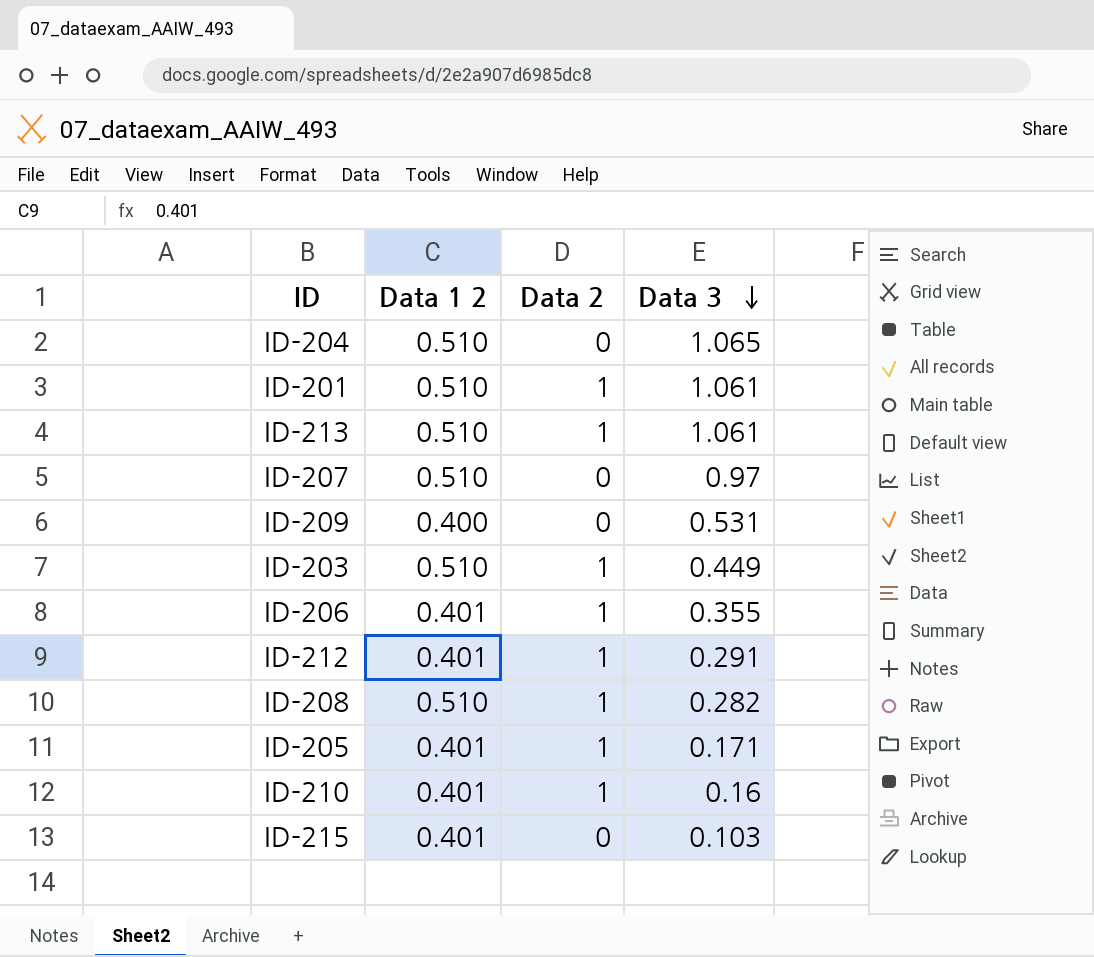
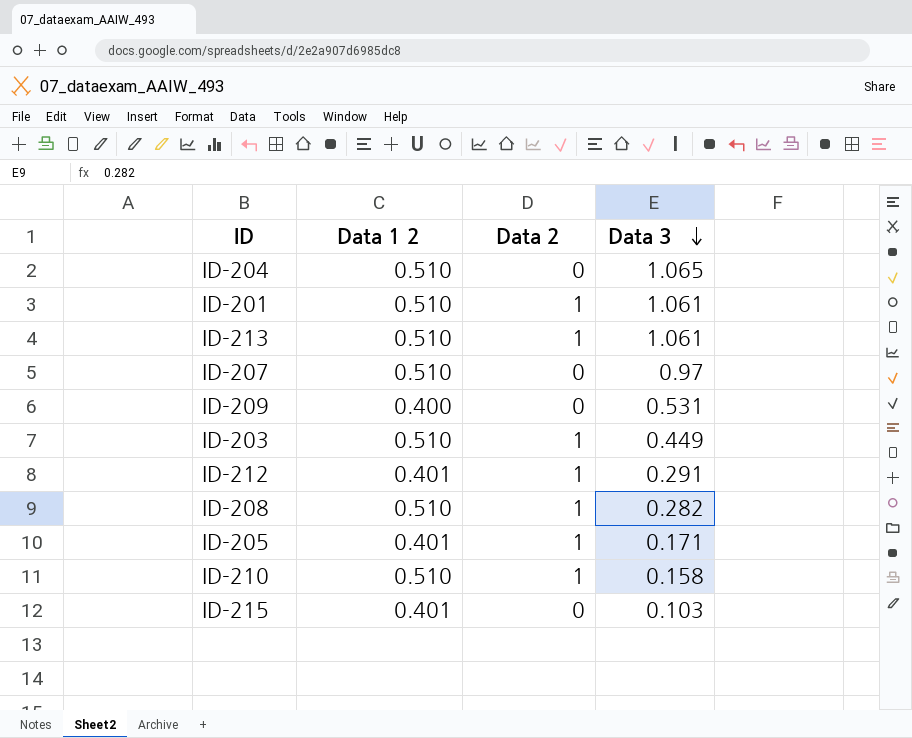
row ID-206: 0.401 | 1 | 0.355 -> none
ID-210 | Data 1 2: 0.401 -> 0.510
ID-210 | Data 3: 0.16 -> 0.158

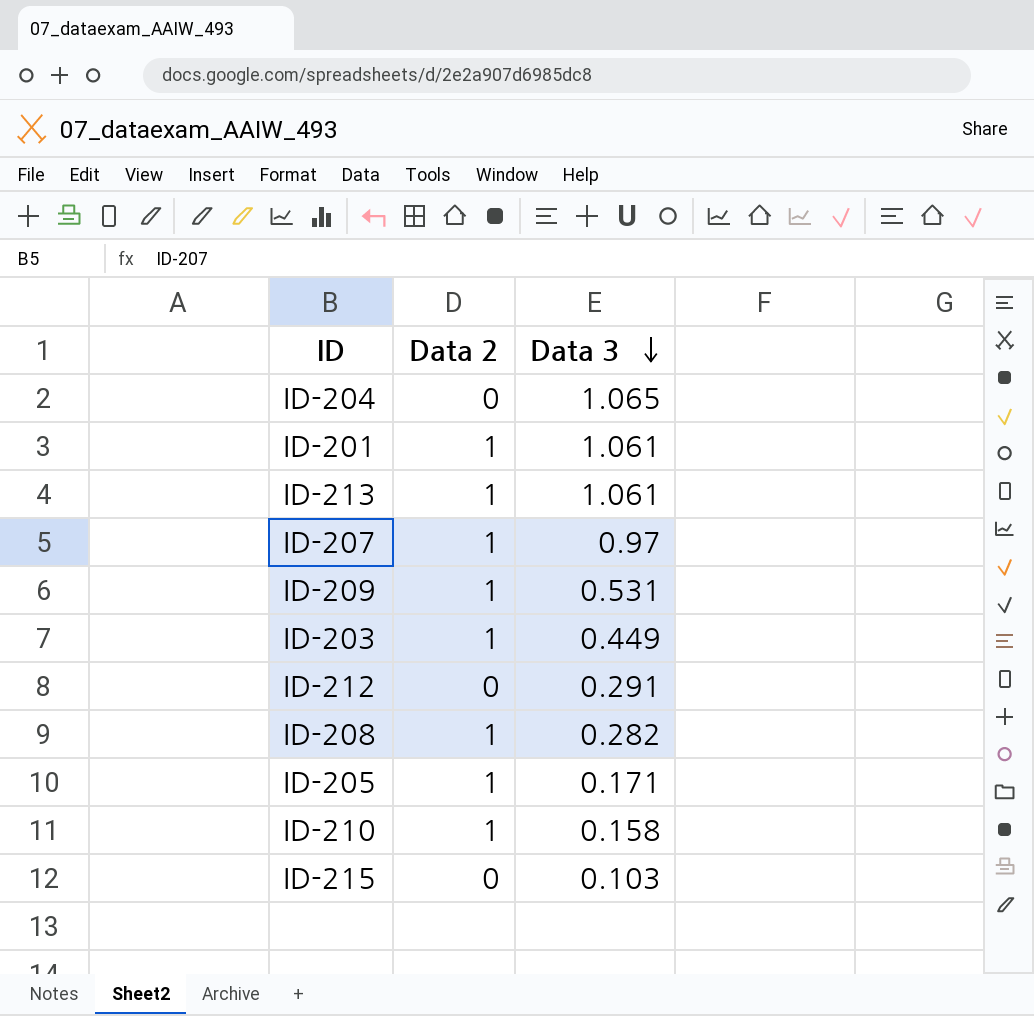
column Data 1 2 | position: 2 -> none
ID-207 | Data 2: 0 -> 1
ID-209 | Data 2: 0 -> 1
ID-212 | Data 2: 1 -> 0

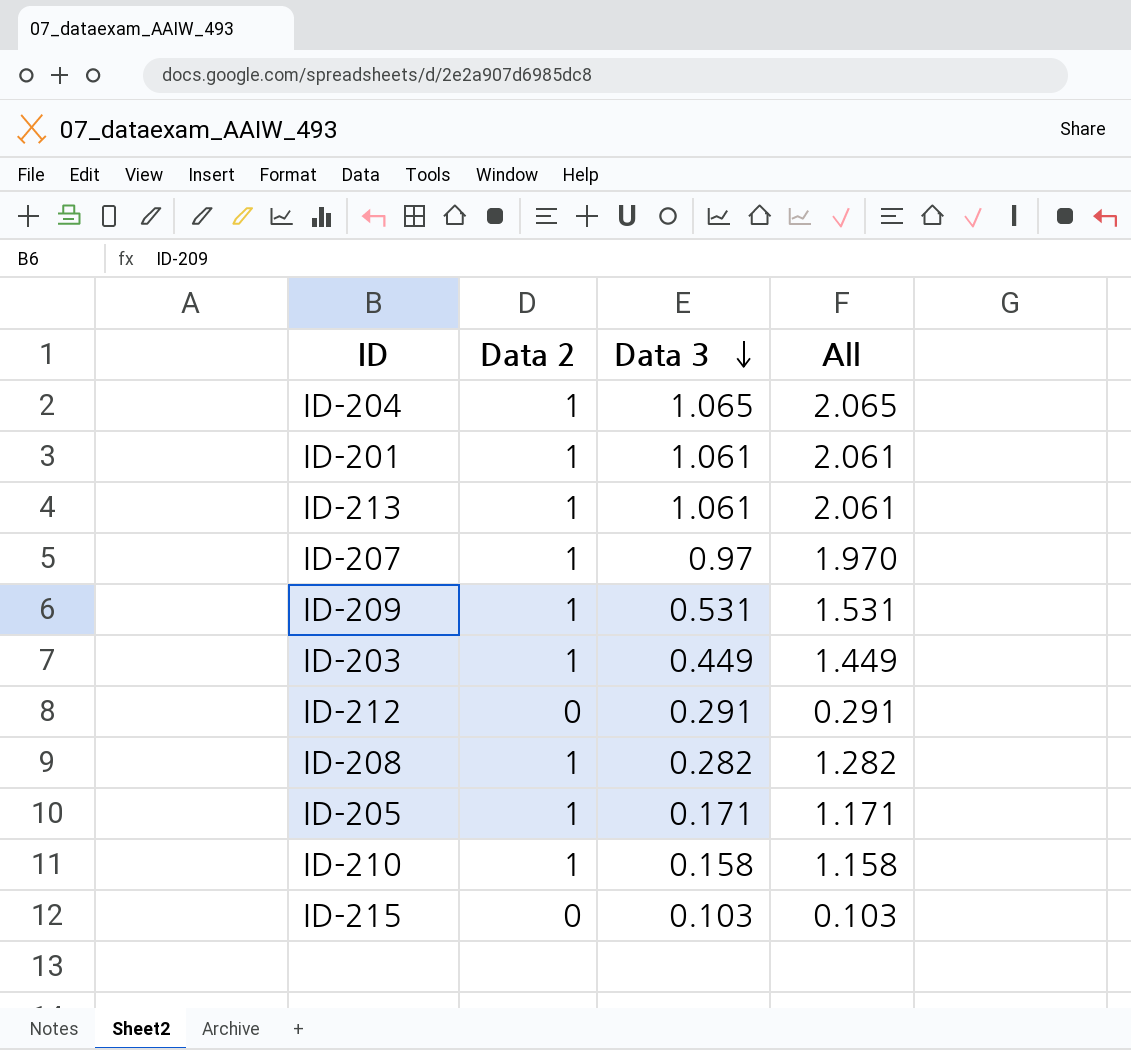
column All | formula: none -> [Data 2] + [Data 3]
ID-204 | Data 2: 0 -> 1

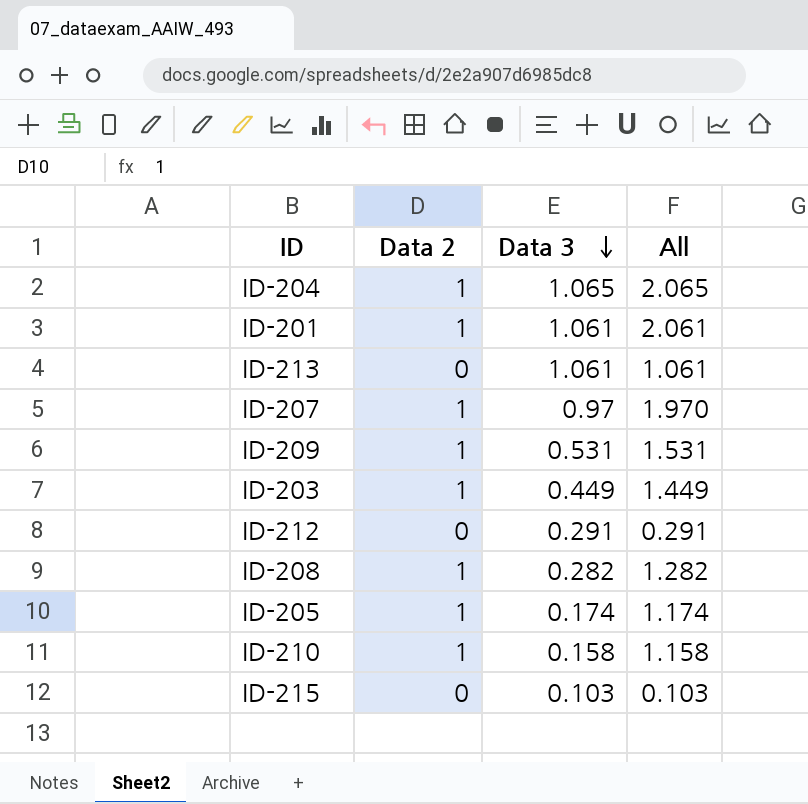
ID-213 | Data 2: 1 -> 0
ID-213 | All: 2.061 -> 1.061
ID-205 | Data 3: 0.171 -> 0.174
ID-205 | All: 1.171 -> 1.174

